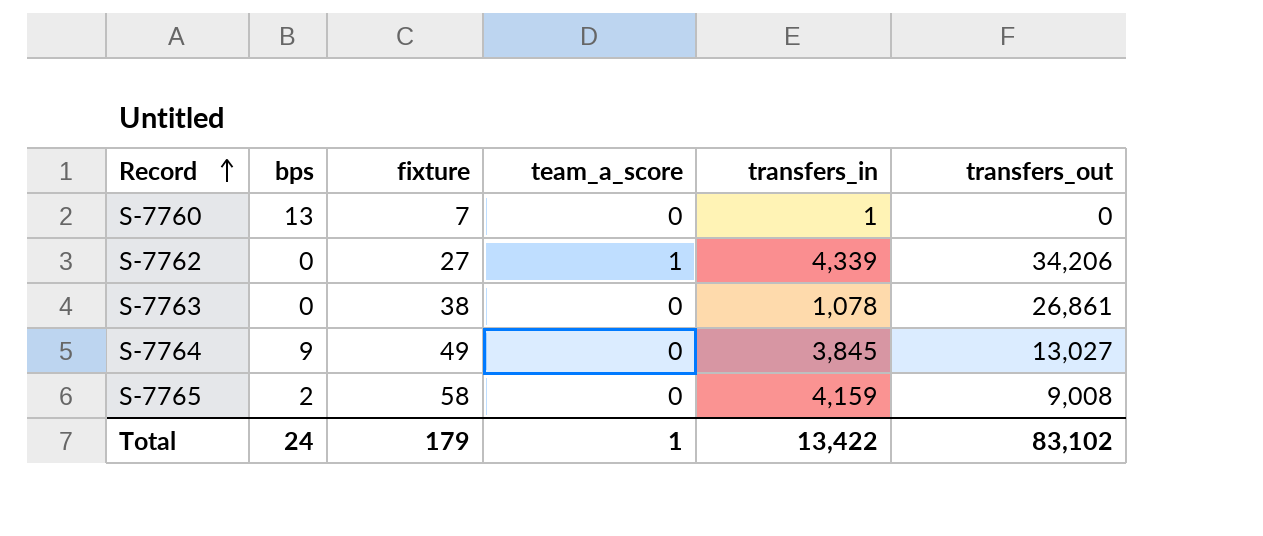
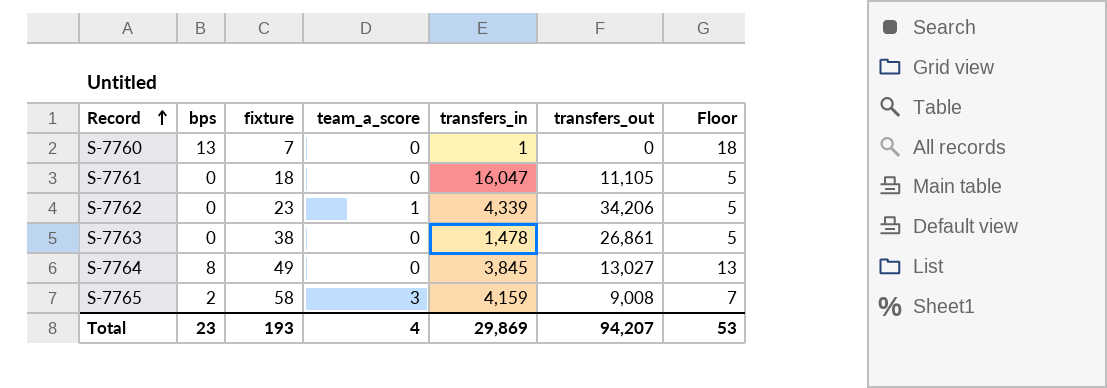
column Floor | formula: none -> [bps] + 5
row S-7761: none -> 0 | 18 | 0 | 16,047 | 11,105 | 5
S-7762 | fixture: 27 -> 23
S-7763 | transfers_in: 1,078 -> 1,478
S-7764 | bps: 9 -> 8
S-7765 | team_a_score: 0 -> 3
Total | bps: 24 -> 23
Total | fixture: 179 -> 193
Total | team_a_score: 1 -> 4
Total | transfers_in: 13,422 -> 29,869
Total | transfers_out: 83,102 -> 94,207

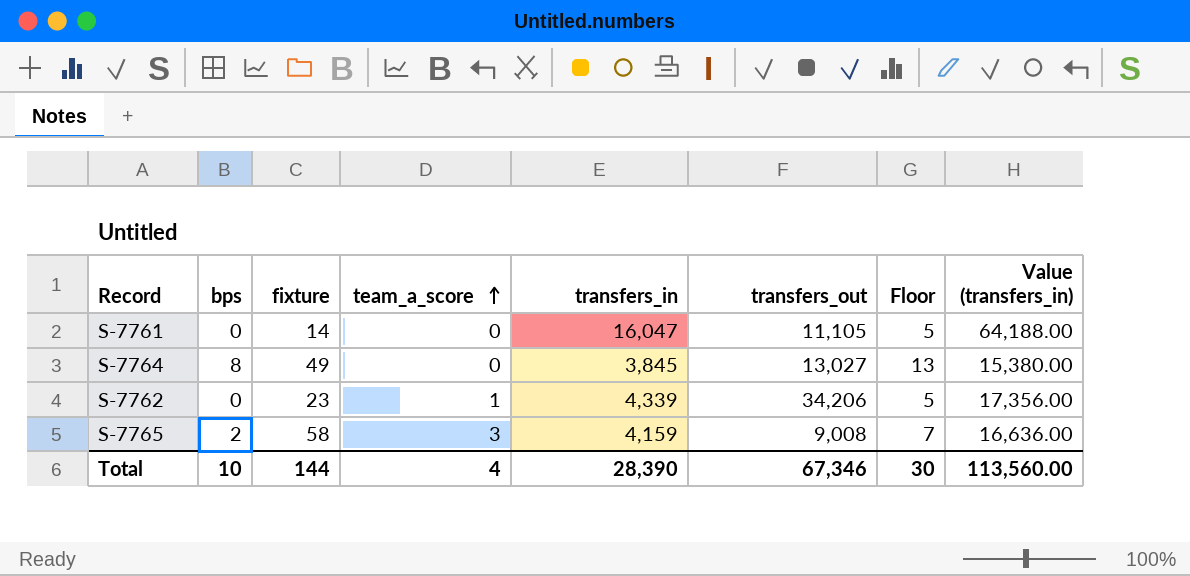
row order: Record ascending -> team_a_score ascending
column Value (transfers_in) | formula: none -> [transfers_in] * 4
row S-7760: 13 | 7 | 0 | 1 | 0 | 18 -> none
row S-7763: 0 | 38 | 0 | 1,478 | 26,861 | 5 -> none
S-7761 | fixture: 18 -> 14
Total | bps: 23 -> 10
Total | fixture: 193 -> 144
Total | transfers_in: 29,869 -> 28,390
Total | transfers_out: 94,207 -> 67,346
Total | Floor: 53 -> 30

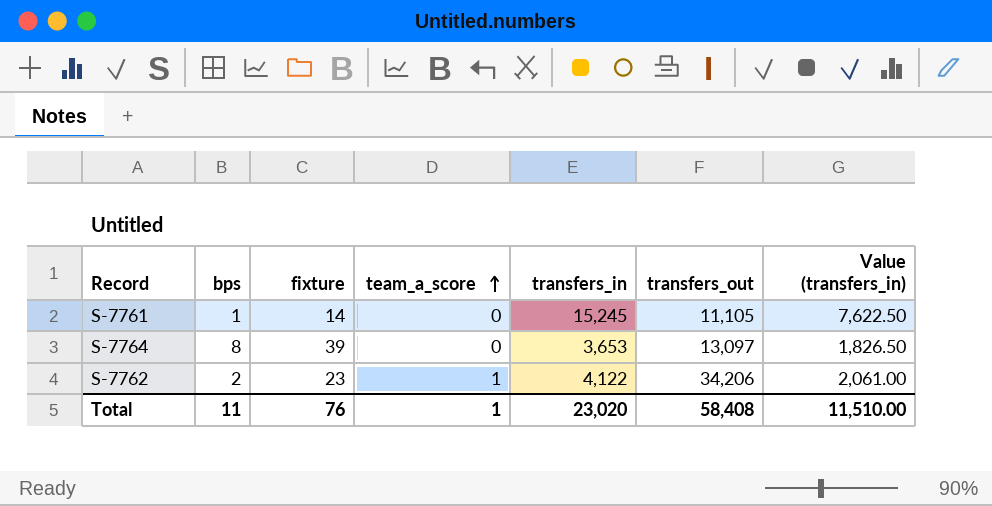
column Floor | formula: [bps] + 5 -> none
column Value (transfers_in) | formula: [transfers_in] * 4 -> [transfers_in] * 0.5
row S-7765: 2 | 58 | 3 | 4,159 | 9,008 | 7 | 16,636.00 -> none
S-7761 | bps: 0 -> 1
S-7761 | transfers_in: 16,047 -> 15,245
S-7764 | fixture: 49 -> 39
S-7764 | transfers_in: 3,845 -> 3,653
S-7764 | transfers_out: 13,027 -> 13,097
S-7762 | bps: 0 -> 2
S-7762 | transfers_in: 4,339 -> 4,122
Total | bps: 10 -> 11
Total | fixture: 144 -> 76
Total | team_a_score: 4 -> 1
Total | transfers_in: 28,390 -> 23,020
Total | transfers_out: 67,346 -> 58,408
Total | Value (transfers_in): 113,560.00 -> 11,510.00

